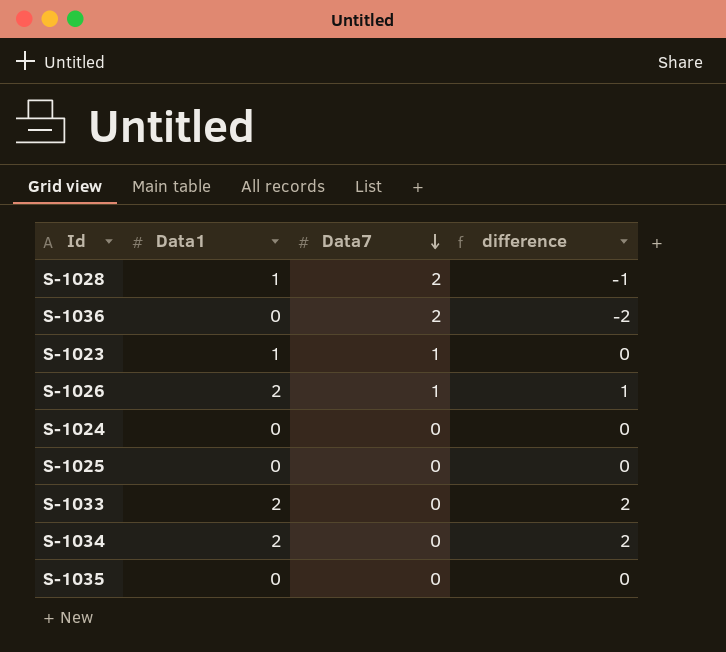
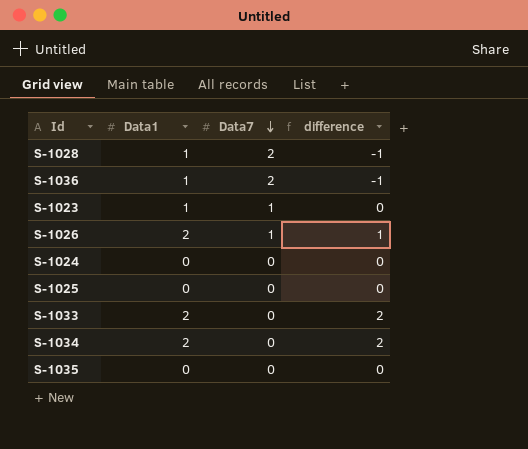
S-1036 | Data1: 0 -> 1
S-1036 | difference: -2 -> -1

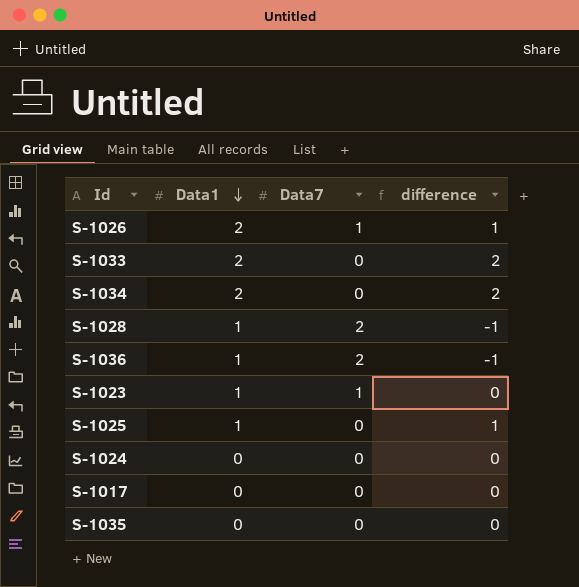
row order: Data7 descending -> Data1 descending
S-1025 | Data1: 0 -> 1
S-1025 | difference: 0 -> 1
row S-1017: none -> 0 | 0 | 0

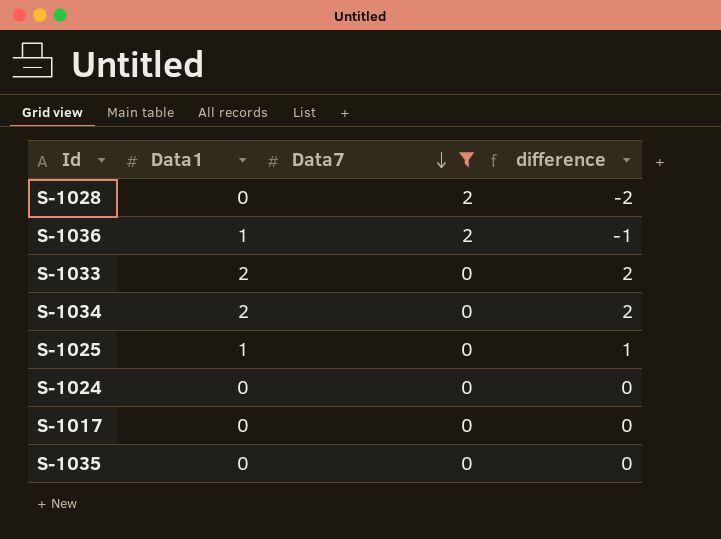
filter: none -> Data7 != 1
row order: Data1 descending -> Data7 descending
S-1028 | Data1: 1 -> 0
S-1028 | difference: -1 -> -2

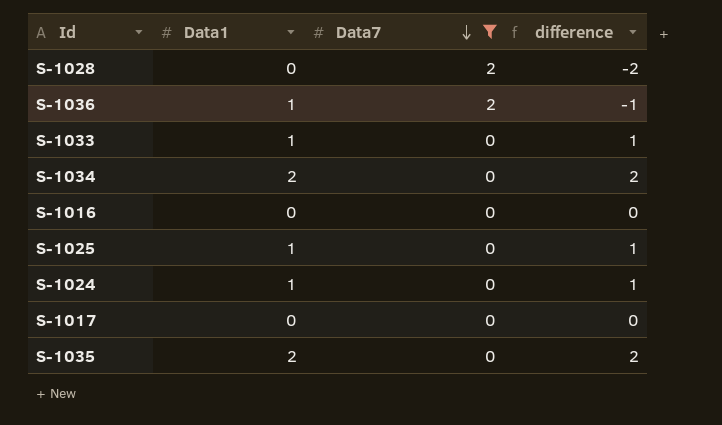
S-1033 | Data1: 2 -> 1
S-1033 | difference: 2 -> 1
row S-1016: none -> 0 | 0 | 0
S-1024 | Data1: 0 -> 1
S-1024 | difference: 0 -> 1
S-1035 | Data1: 0 -> 2
S-1035 | difference: 0 -> 2

